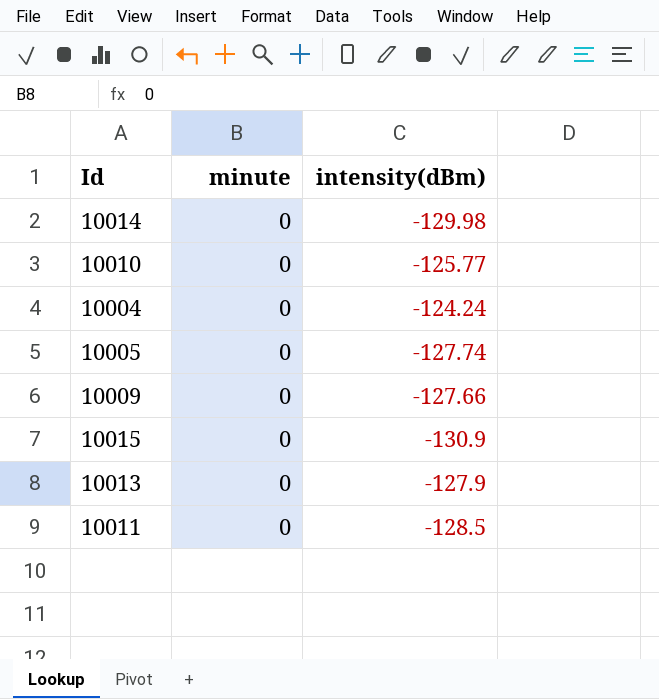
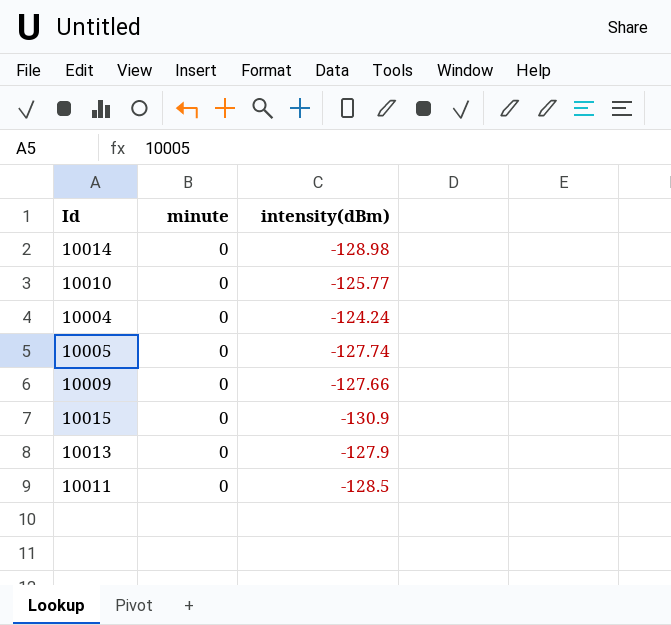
10014 | intensity(dBm): -129.98 -> -128.98

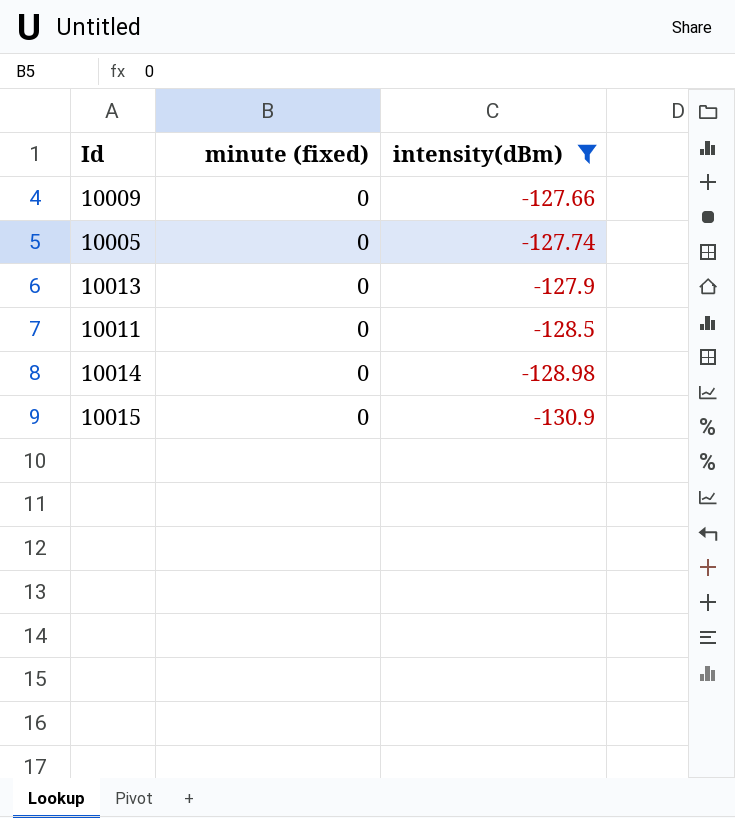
filter: none -> intensity(dBm) <= -127.66
row order: none -> intensity(dBm) descending
column name: minute -> minute (fixed)

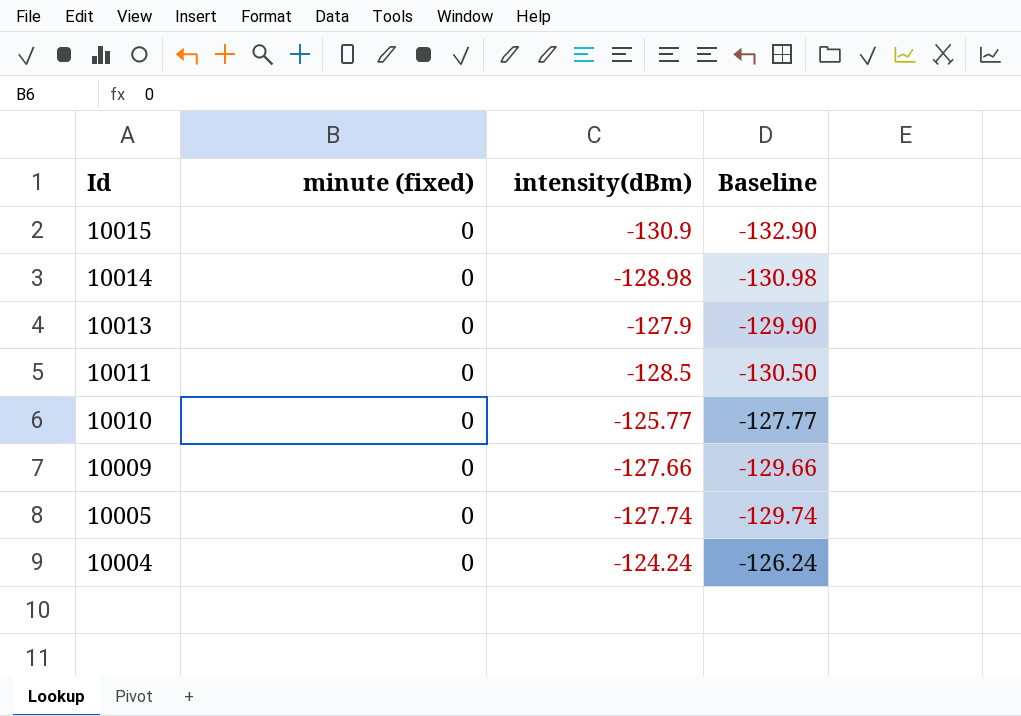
filter: intensity(dBm) <= -127.66 -> none
row order: intensity(dBm) descending -> Id descending
column Baseline | formula: none -> [intensity(dBm)] - 2

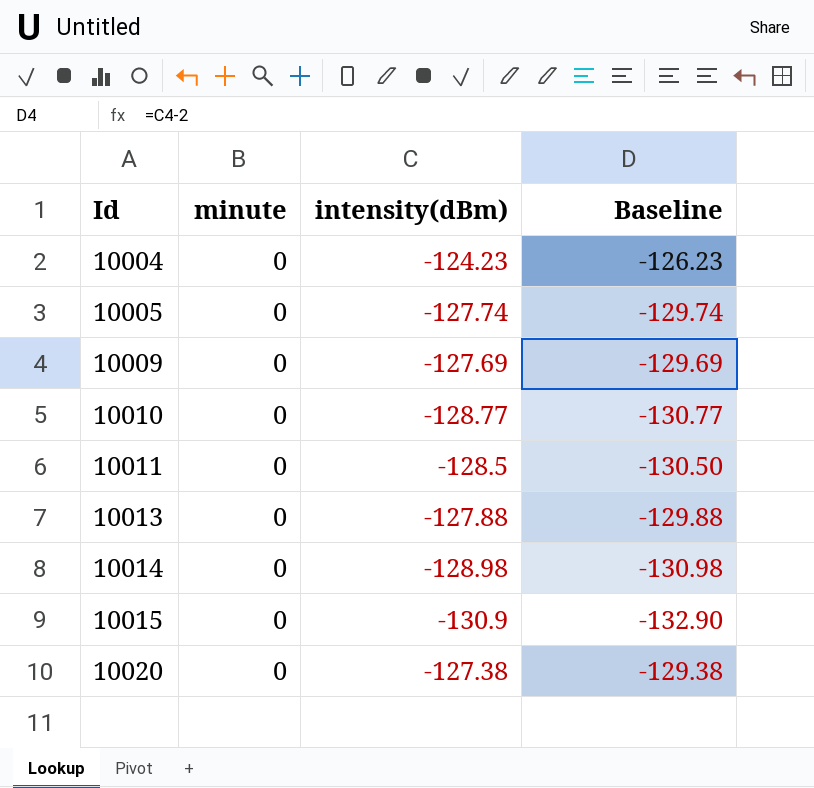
row order: Id descending -> Id ascending
column name: minute (fixed) -> minute
10004 | intensity(dBm): -124.24 -> -124.23
10004 | Baseline: -126.24 -> -126.23
10009 | intensity(dBm): -127.66 -> -127.69
10009 | Baseline: -129.66 -> -129.69
10010 | intensity(dBm): -125.77 -> -128.77
10010 | Baseline: -127.77 -> -130.77
10013 | intensity(dBm): -127.9 -> -127.88
10013 | Baseline: -129.90 -> -129.88
row 10020: none -> 0 | -127.38 | -129.38

